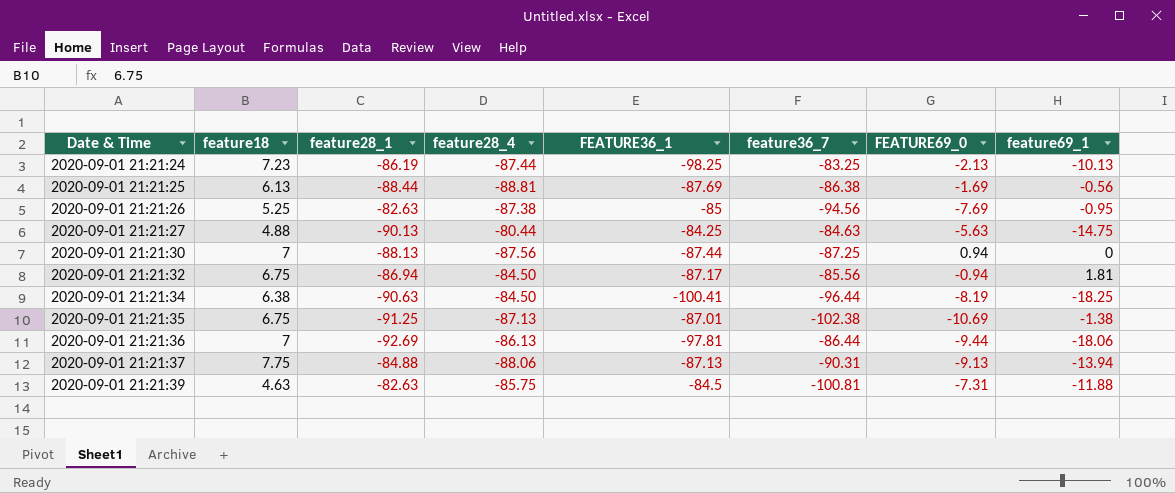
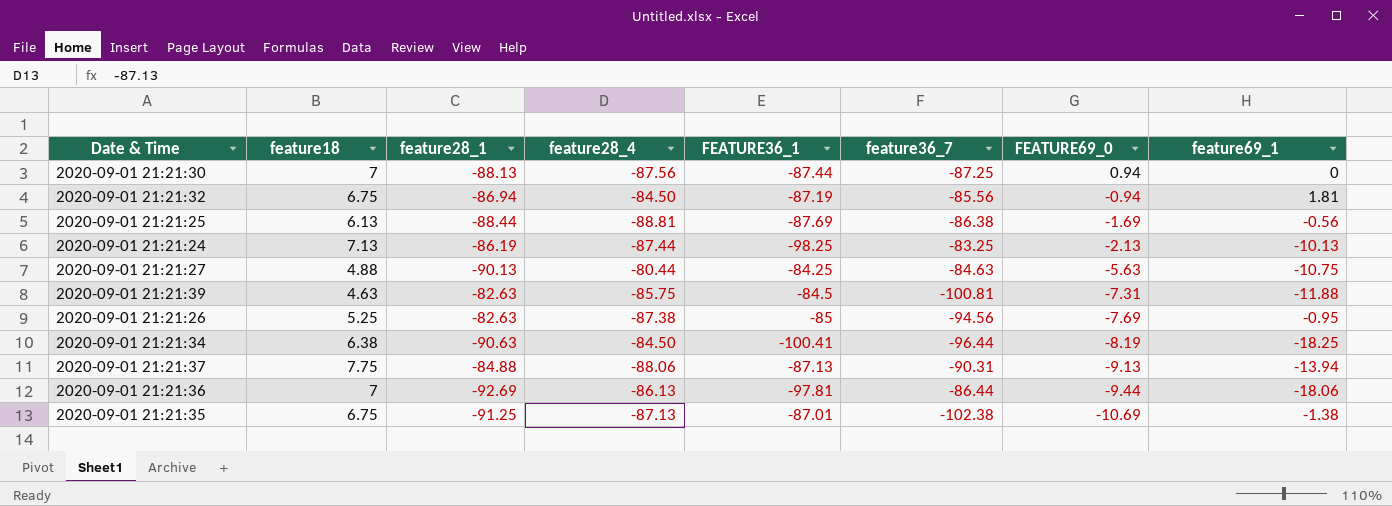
row order: Date & Time ascending -> FEATURE69_0 descending
2020-09-01 21:21:32 | FEATURE36_1: -87.17 -> -87.19
2020-09-01 21:21:24 | feature18: 7.23 -> 7.13
2020-09-01 21:21:27 | feature69_1: -14.75 -> -10.75

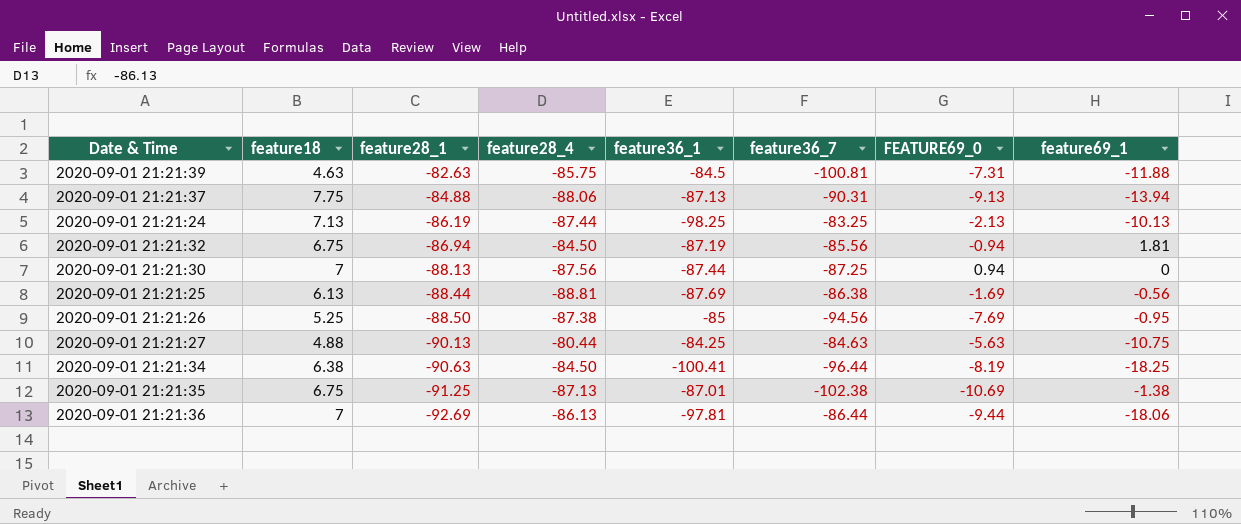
row order: FEATURE69_0 descending -> feature28_1 descending
column name: FEATURE36_1 -> feature36_1
2020-09-01 21:21:26 | feature28_1: -82.63 -> -88.50

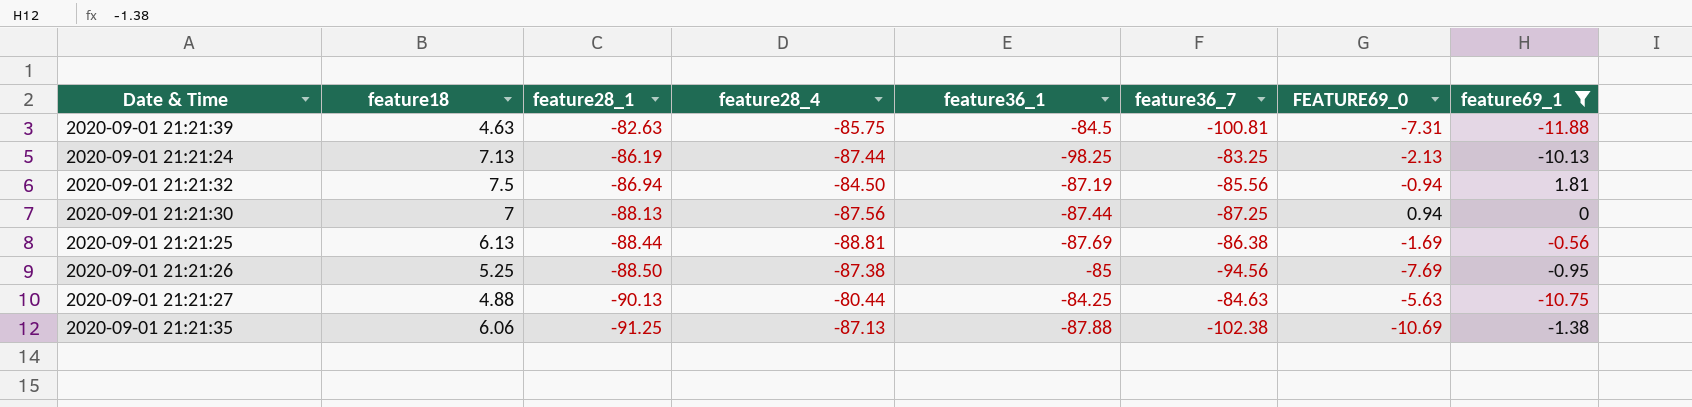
filter: none -> feature69_1 >= -11.88
2020-09-01 21:21:32 | feature18: 6.75 -> 7.5
2020-09-01 21:21:35 | feature18: 6.75 -> 6.06
2020-09-01 21:21:35 | feature36_1: -87.01 -> -87.88

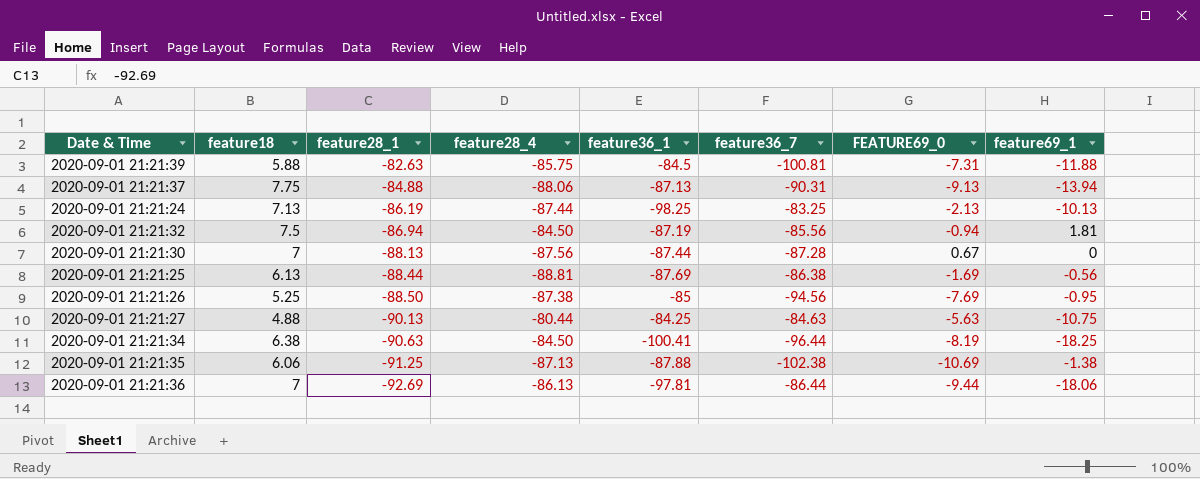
filter: feature69_1 >= -11.88 -> none
2020-09-01 21:21:39 | feature18: 4.63 -> 5.88
2020-09-01 21:21:30 | feature36_7: -87.25 -> -87.28
2020-09-01 21:21:30 | FEATURE69_0: 0.94 -> 0.67

